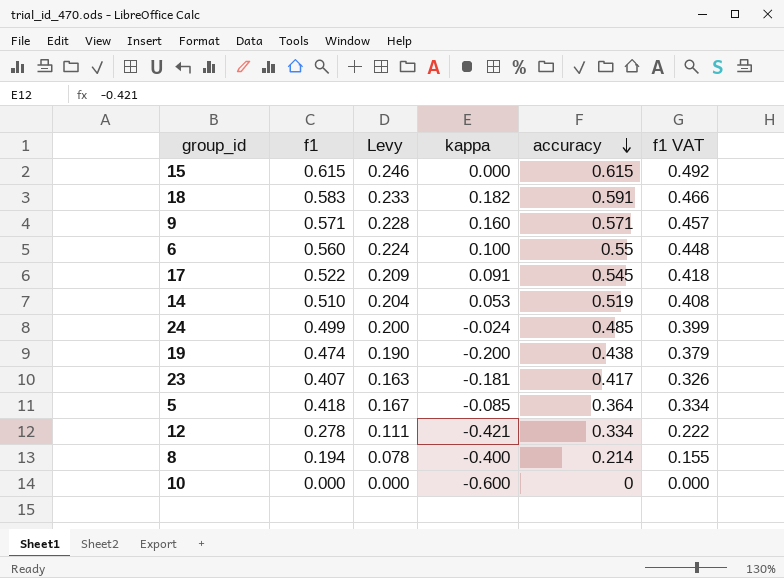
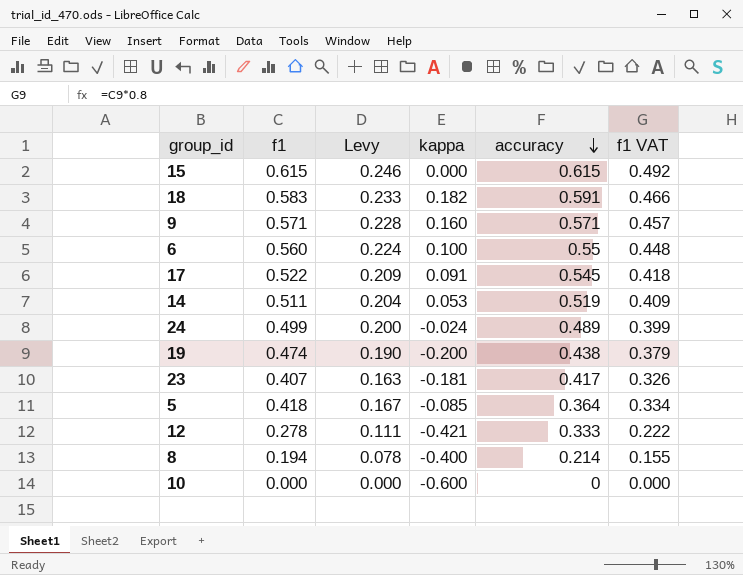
14 | f1: 0.510 -> 0.511
14 | f1 VAT: 0.408 -> 0.409
24 | accuracy: 0.485 -> 0.489
12 | accuracy: 0.334 -> 0.333

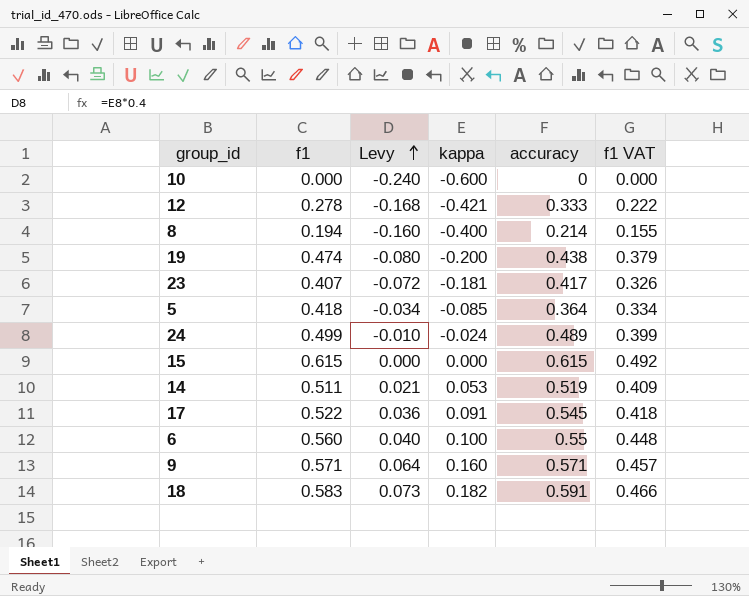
row order: accuracy descending -> Levy ascending
column Levy | formula: [f1] * 0.4 -> [kappa] * 0.4

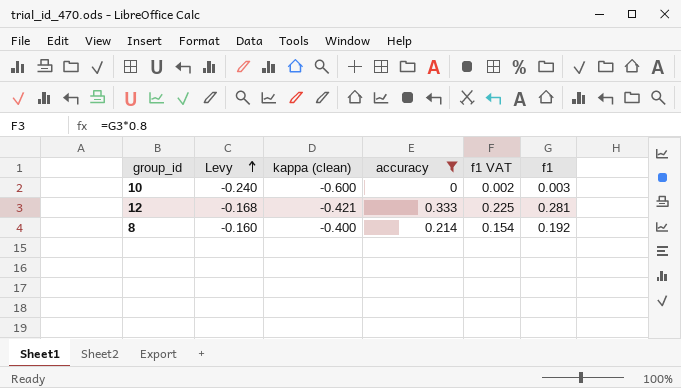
filter: none -> accuracy <= 0.333
column name: kappa -> kappa (clean)
column f1 | position: 2 -> 6
10 | f1 VAT: 0.000 -> 0.002
10 | f1: 0.000 -> 0.003
12 | f1 VAT: 0.222 -> 0.225
12 | f1: 0.278 -> 0.281
8 | f1 VAT: 0.155 -> 0.154
8 | f1: 0.194 -> 0.192

